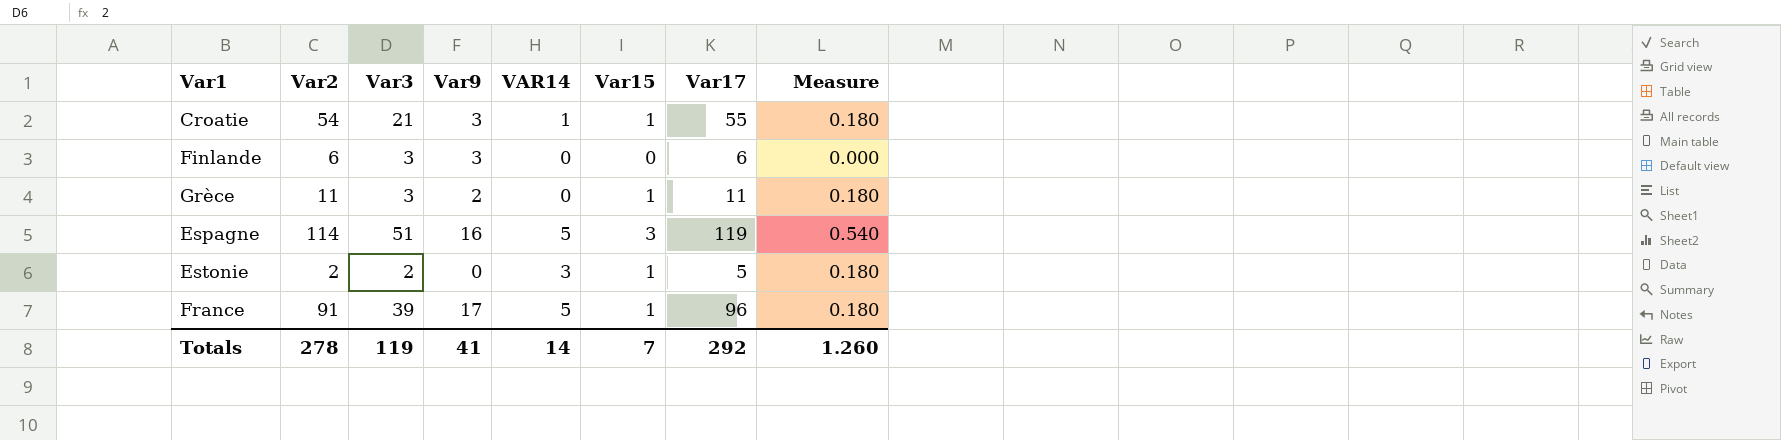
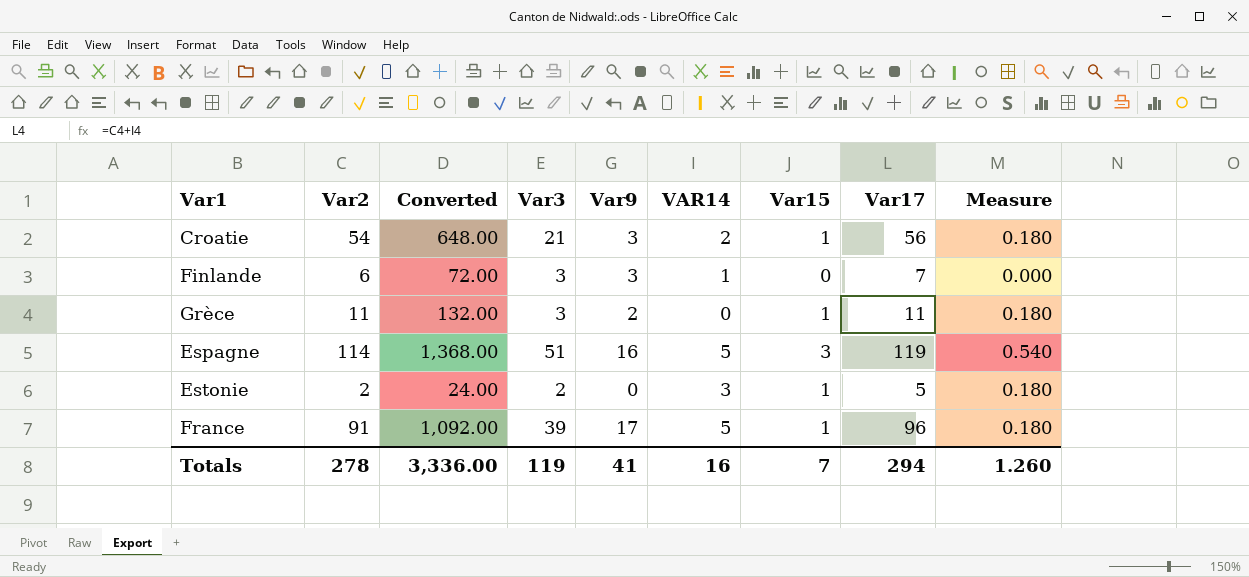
column Converted | formula: none -> [Var2] * 12
Croatie | VAR14: 1 -> 2
Croatie | Var17: 55 -> 56
Finlande | VAR14: 0 -> 1
Finlande | Var17: 6 -> 7
Totals | VAR14: 14 -> 16
Totals | Var17: 292 -> 294

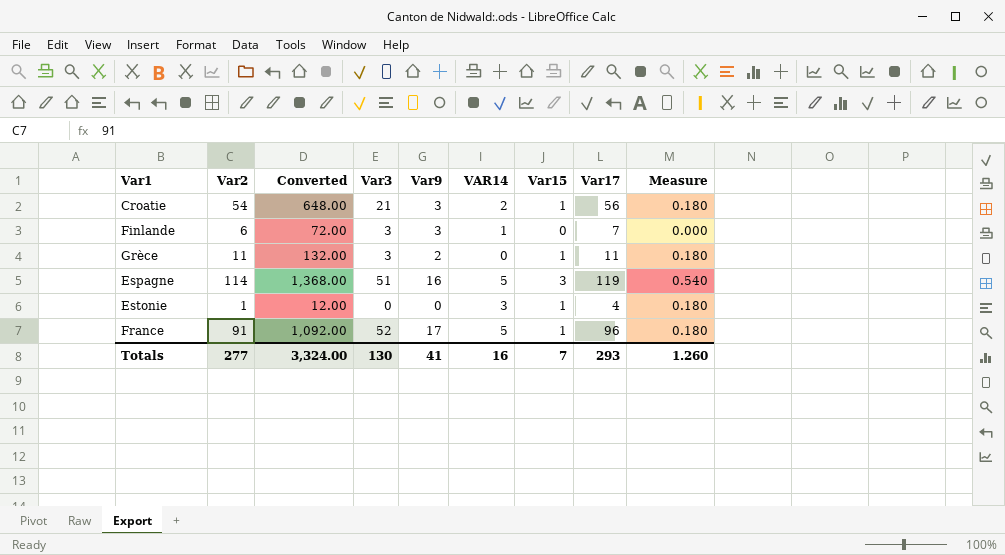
Estonie | Var2: 2 -> 1
Estonie | Converted: 24.00 -> 12.00
Estonie | Var3: 2 -> 0
Estonie | Var17: 5 -> 4
France | Var3: 39 -> 52
Totals | Var2: 278 -> 277
Totals | Converted: 3,336.00 -> 3,324.00
Totals | Var3: 119 -> 130
Totals | Var17: 294 -> 293

